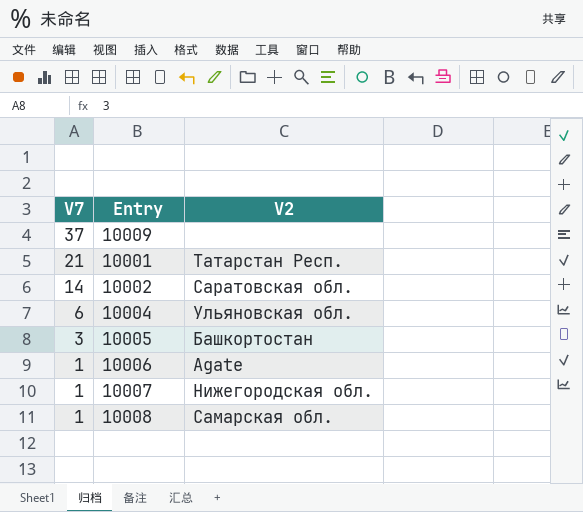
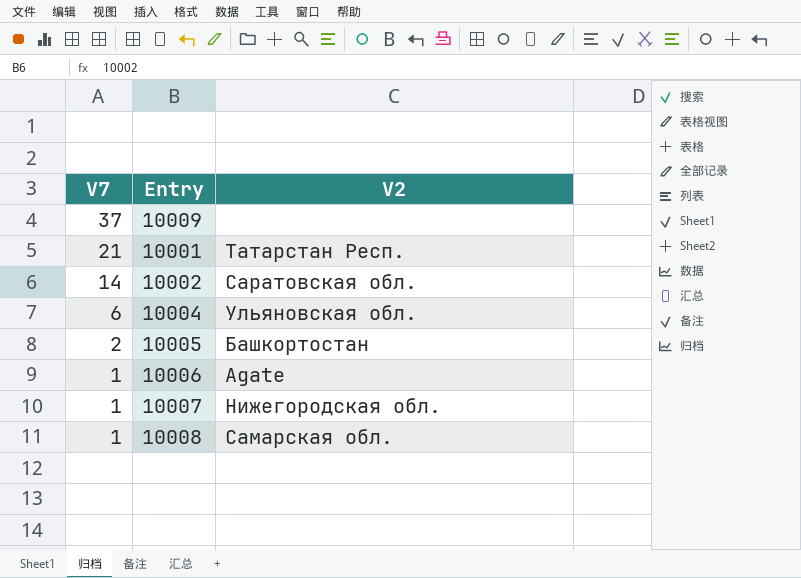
10005 | V7: 3 -> 2

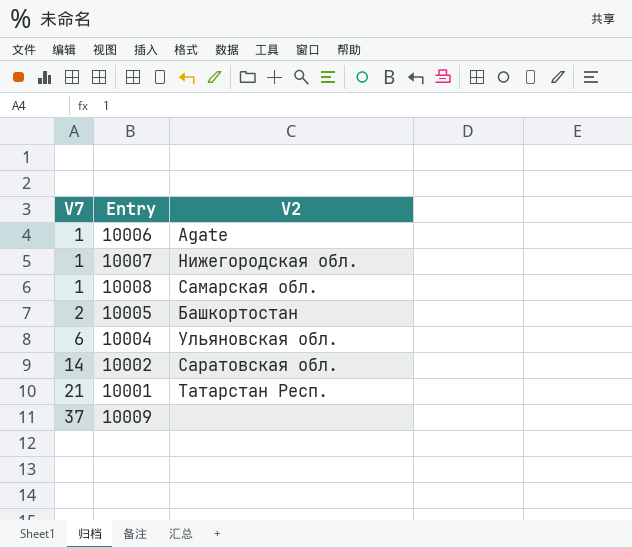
row order: V7 descending -> V7 ascending

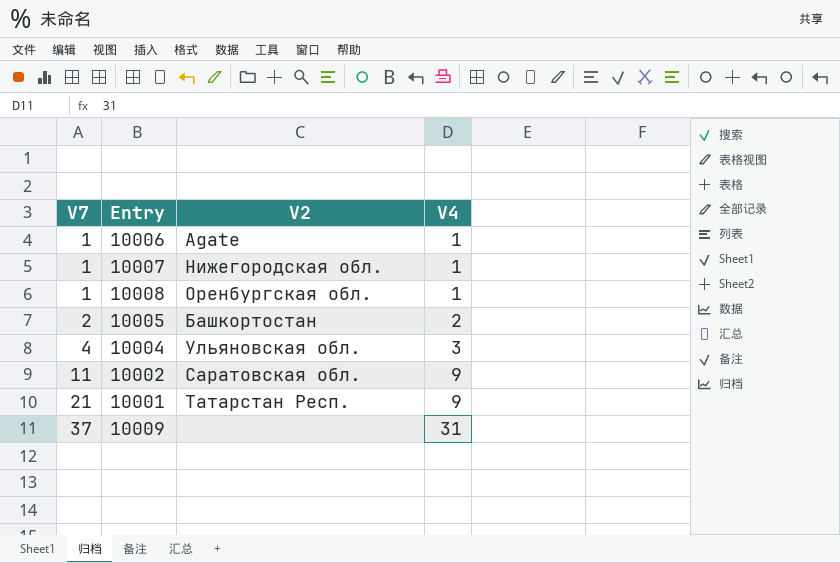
column V4 | position: none -> 4
10008 | V2: Самарская обл. -> Оренбургская обл.
10004 | V7: 6 -> 4
10002 | V7: 14 -> 11

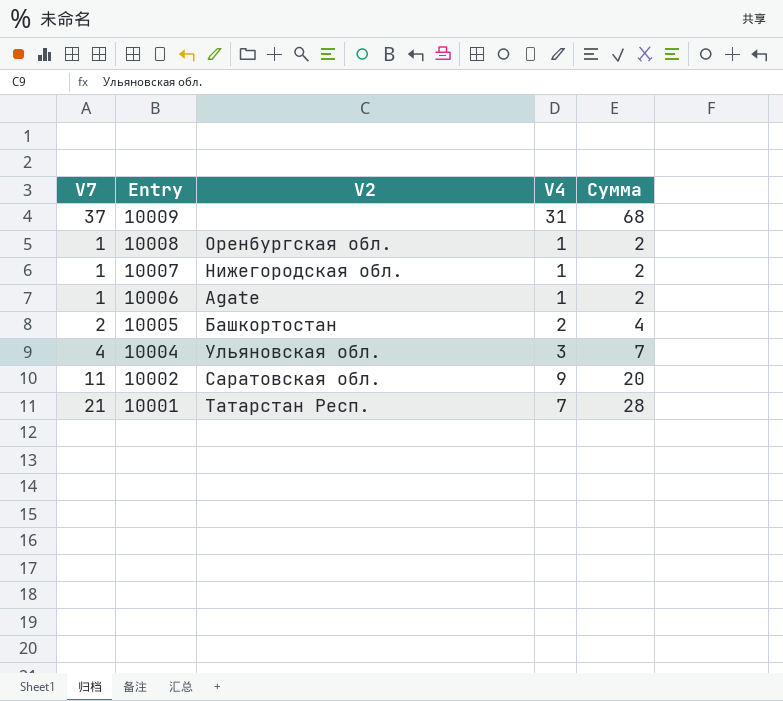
row order: V7 ascending -> Entry descending
column Сумма | formula: none -> [V7] + [V4]
10001 | V4: 9 -> 7

